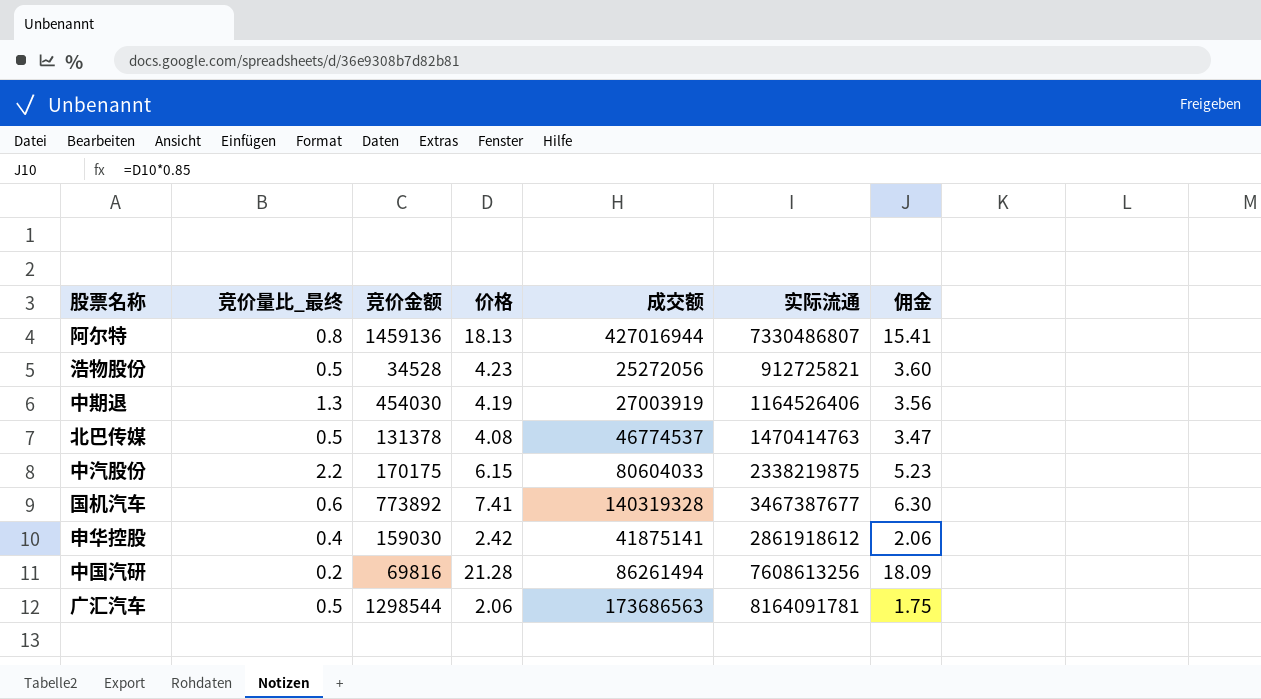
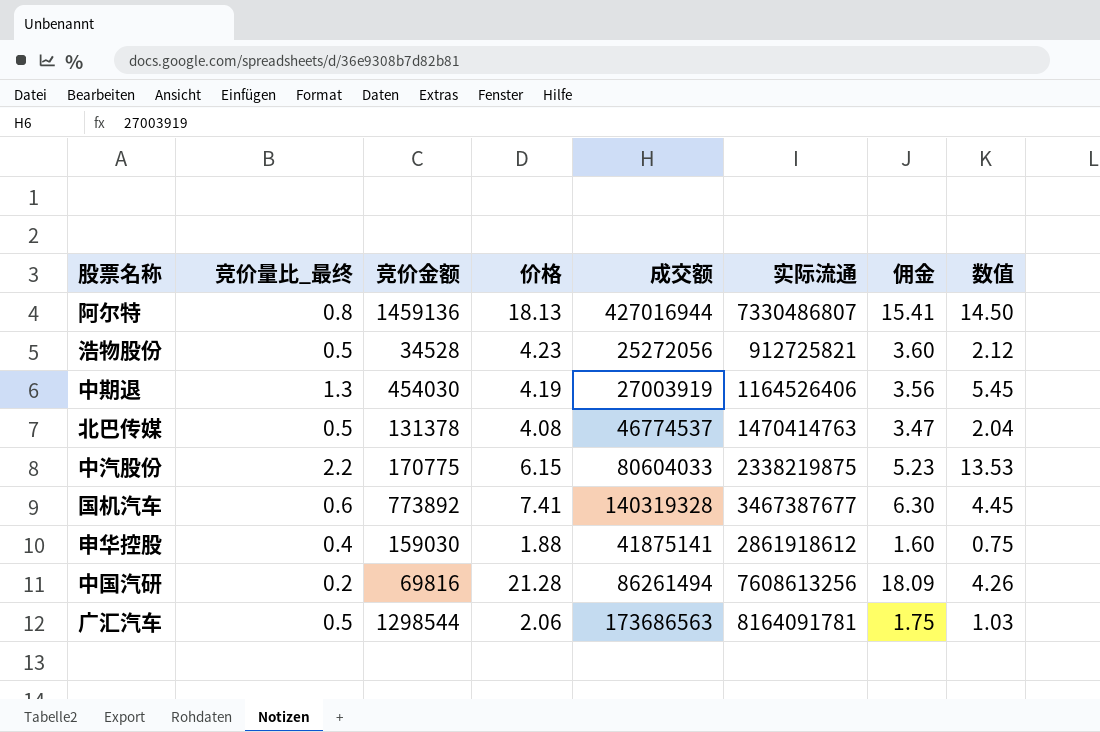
column 数值 | formula: none -> [竞价量比_最终] * [价格]
中汽股份 | 竞价金额: 170175 -> 170775
申华控股 | 价格: 2.42 -> 1.88
申华控股 | 佣金: 2.06 -> 1.60

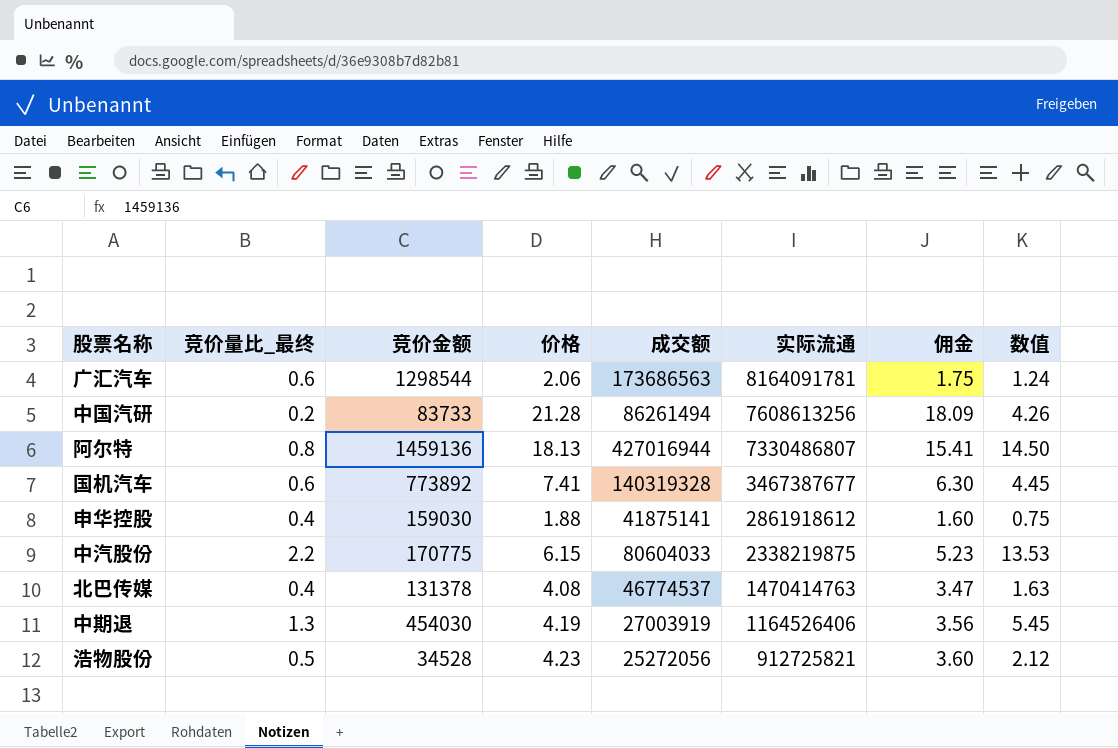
row order: none -> 实际流通 descending
广汇汽车 | 竞价量比_最终: 0.5 -> 0.6
广汇汽车 | 数值: 1.03 -> 1.24
中国汽研 | 竞价金额: 69816 -> 83733
北巴传媒 | 竞价量比_最终: 0.5 -> 0.4
北巴传媒 | 数值: 2.04 -> 1.63

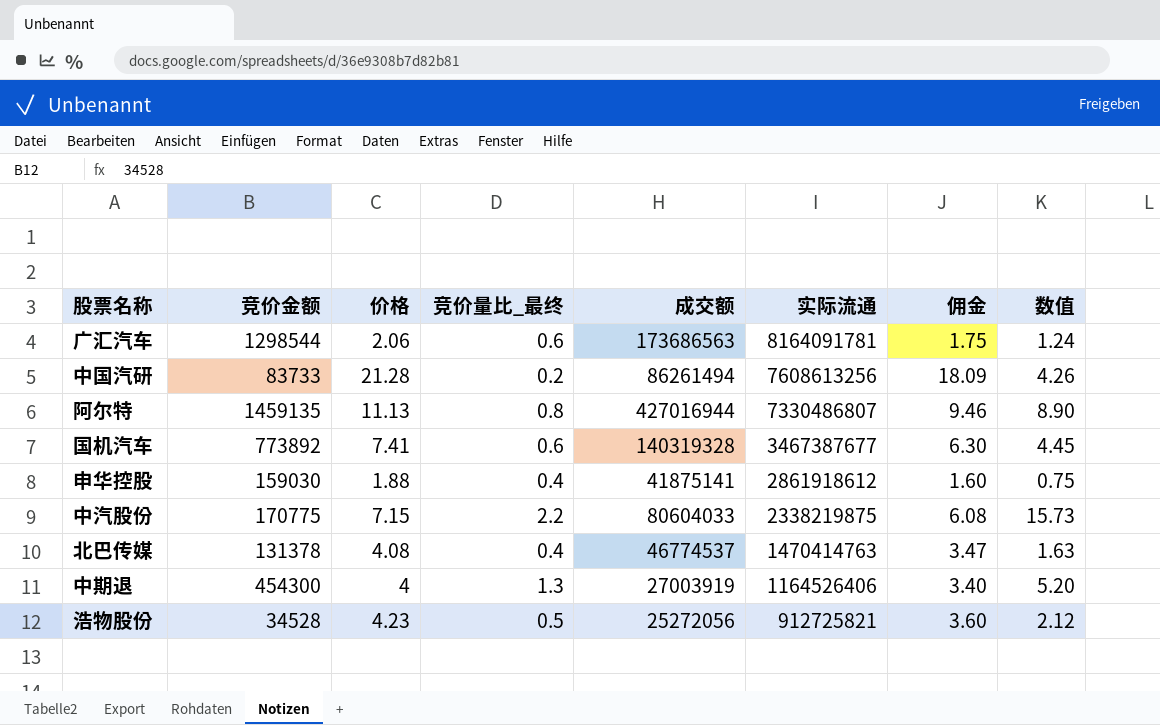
column 竞价量比_最终 | position: 2 -> 4
阿尔特 | 竞价金额: 1459136 -> 1459135
阿尔特 | 价格: 18.13 -> 11.13
阿尔特 | 佣金: 15.41 -> 9.46
阿尔特 | 数值: 14.50 -> 8.90
中汽股份 | 价格: 6.15 -> 7.15
中汽股份 | 佣金: 5.23 -> 6.08
中汽股份 | 数值: 13.53 -> 15.73
中期退 | 竞价金额: 454030 -> 454300
中期退 | 价格: 4.19 -> 4
中期退 | 佣金: 3.56 -> 3.40
中期退 | 数值: 5.45 -> 5.20

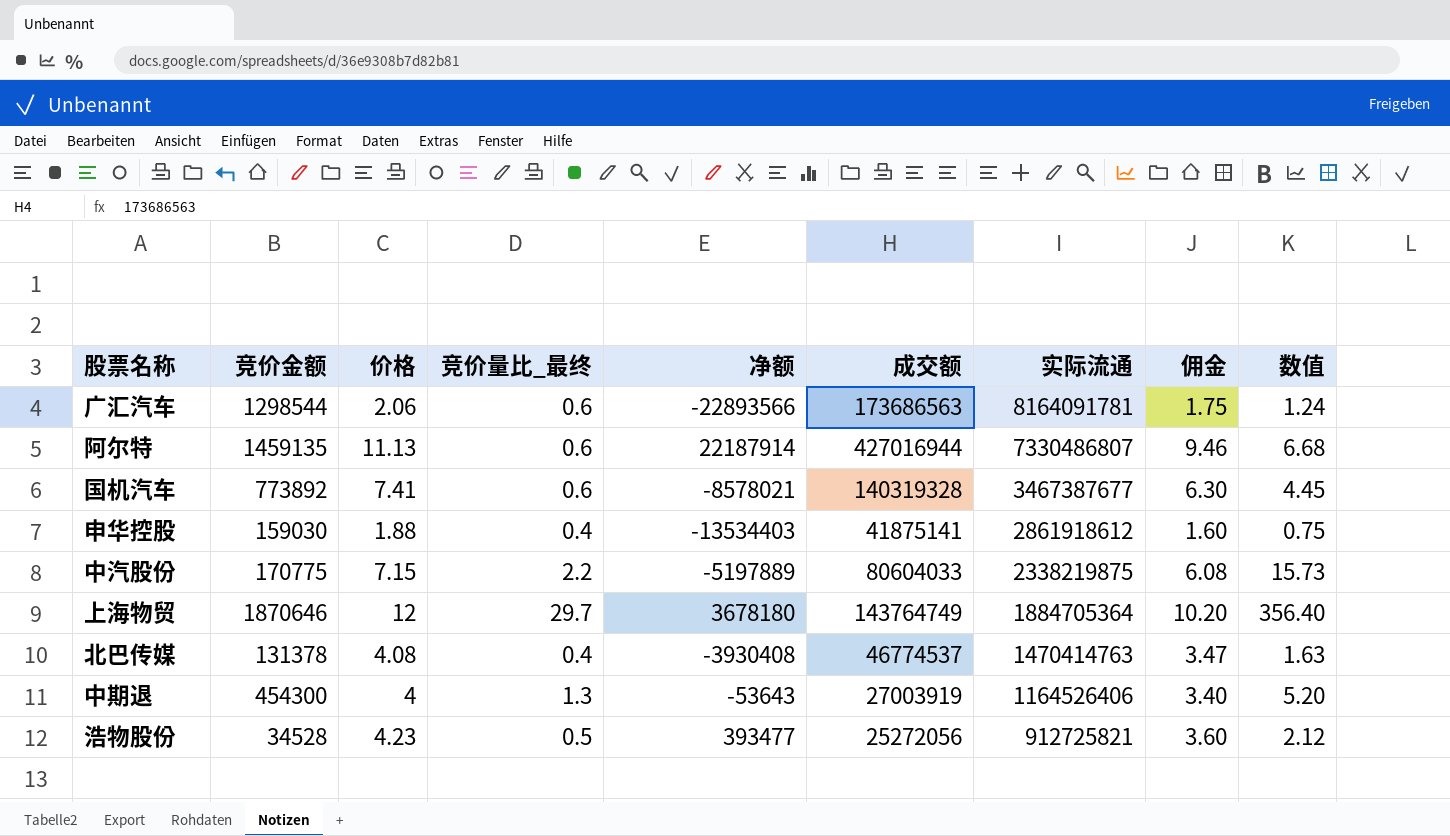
column 净额 | position: none -> 5
row 中国汽研: 83733 | 21.28 | 0.2 | 86261494 | 7608613256 | 18.09 | 4.26 -> none
阿尔特 | 竞价量比_最终: 0.8 -> 0.6
阿尔特 | 数值: 8.90 -> 6.68
row 上海物贸: none -> 1870646 | 12 | 29.7 | 3678180 | 143764749 | 1884705364 | 10.20 | 356.40

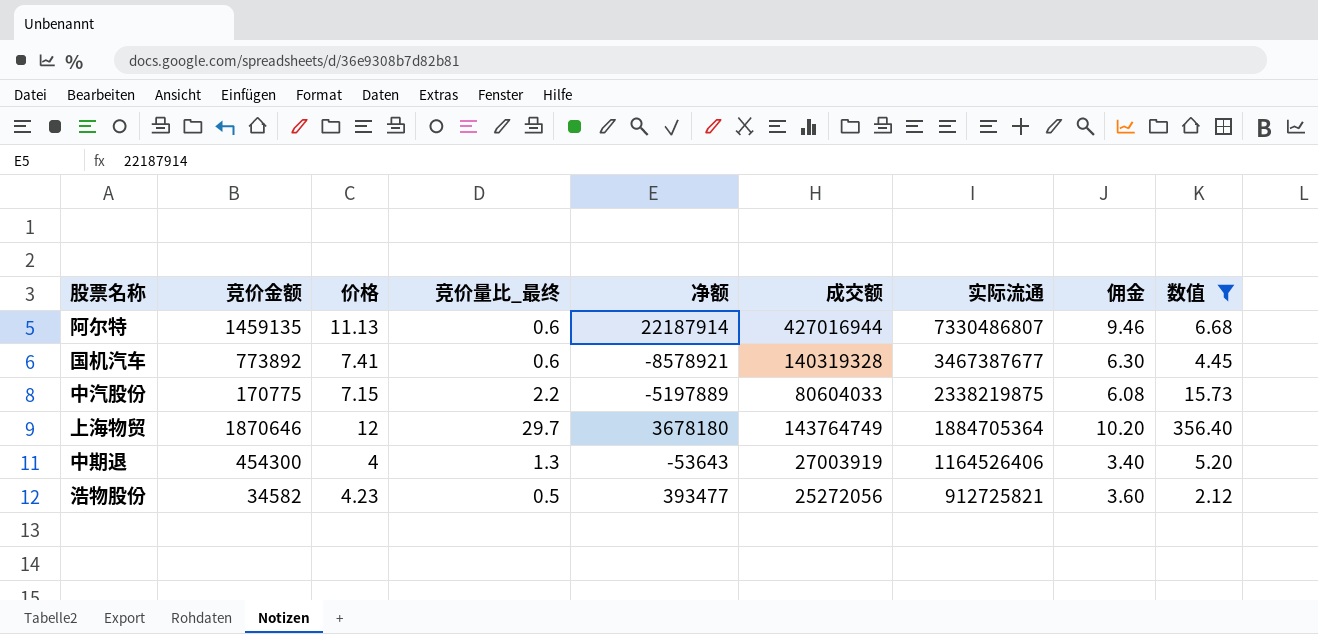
filter: none -> 数值 >= 2.12
国机汽车 | 净额: -8578021 -> -8578921
浩物股份 | 竞价金额: 34528 -> 34582

